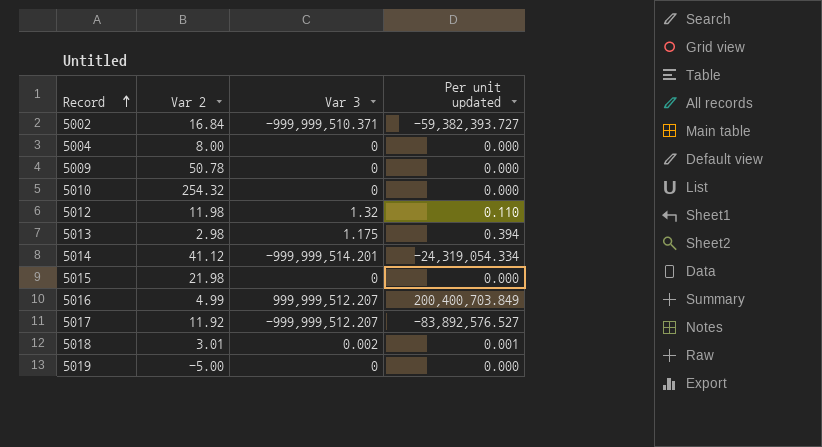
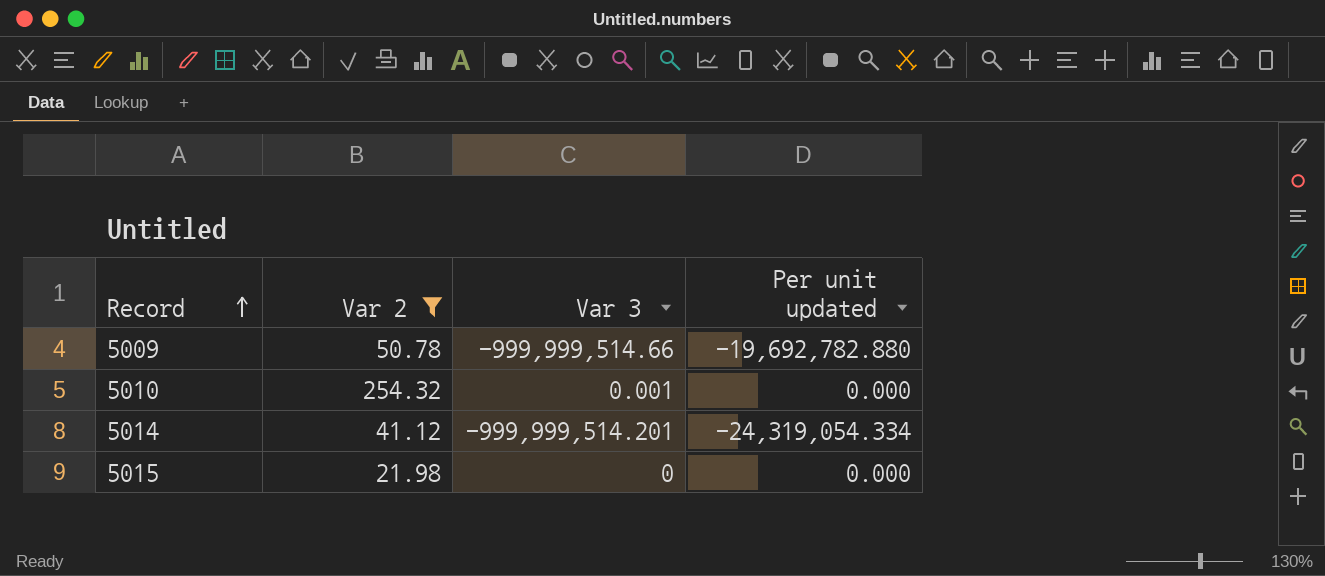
filter: none -> Var 2 >= 21.98
5009 | Var 3: 0 -> -999,999,514.66
5009 | Per unit updated: 0.000 -> -19,692,782.880
5010 | Var 3: 0 -> 0.001

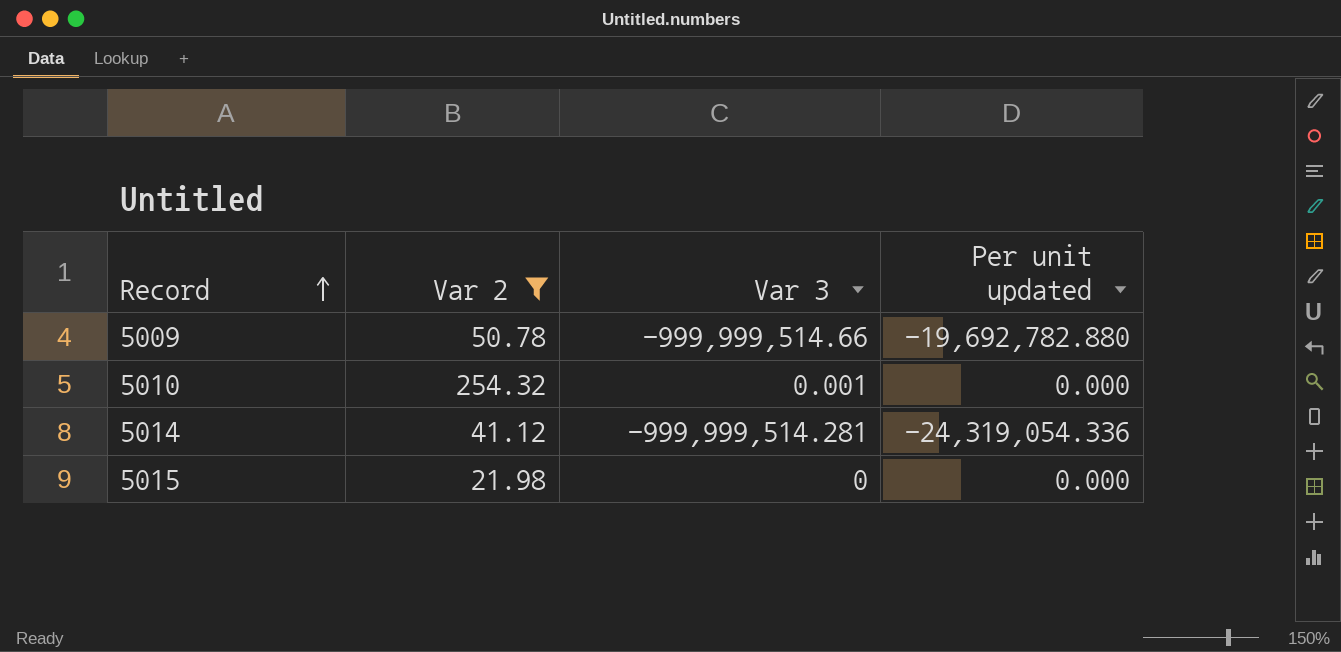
5014 | Var 3: -999,999,514.201 -> -999,999,514.281
5014 | Per unit updated: -24,319,054.334 -> -24,319,054.336

